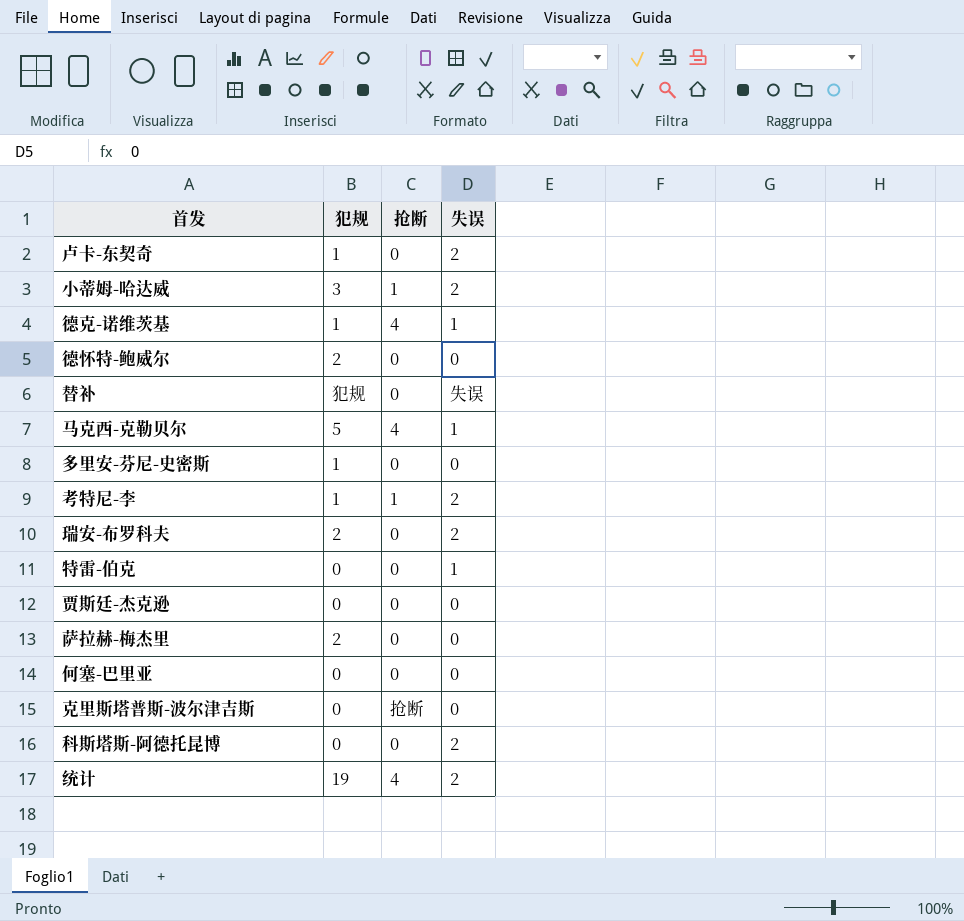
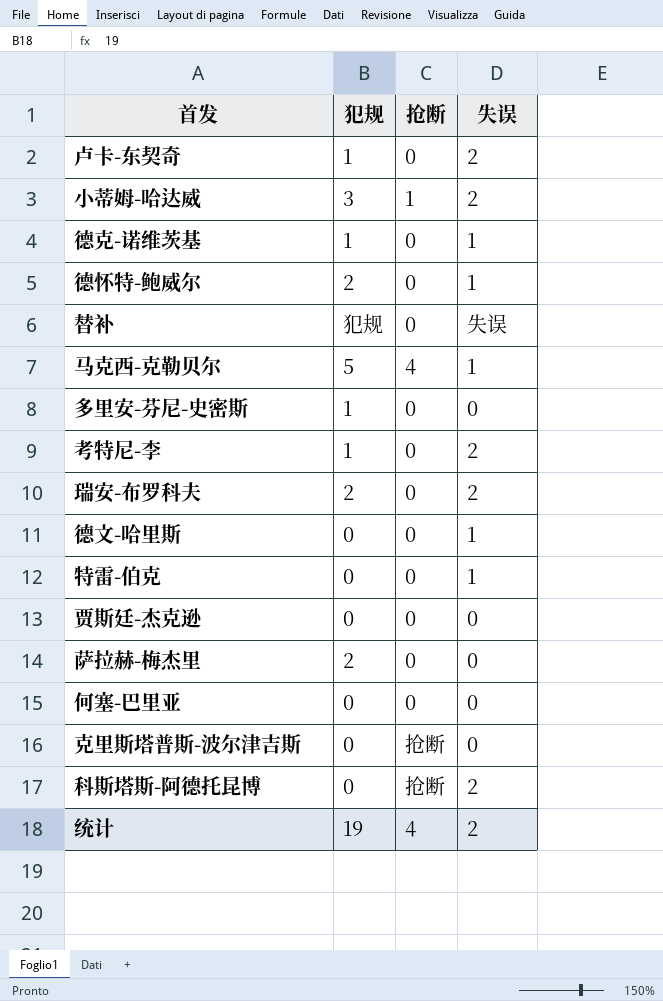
德克-诺维茨基 | 抢断: 4 -> 0
德怀特-鲍威尔 | 失误: 0 -> 1
考特尼-李 | 抢断: 1 -> 0
row 德文-哈里斯: none -> 0 | 0 | 1
科斯塔斯-阿德托昆博 | 抢断: 0 -> 抢断

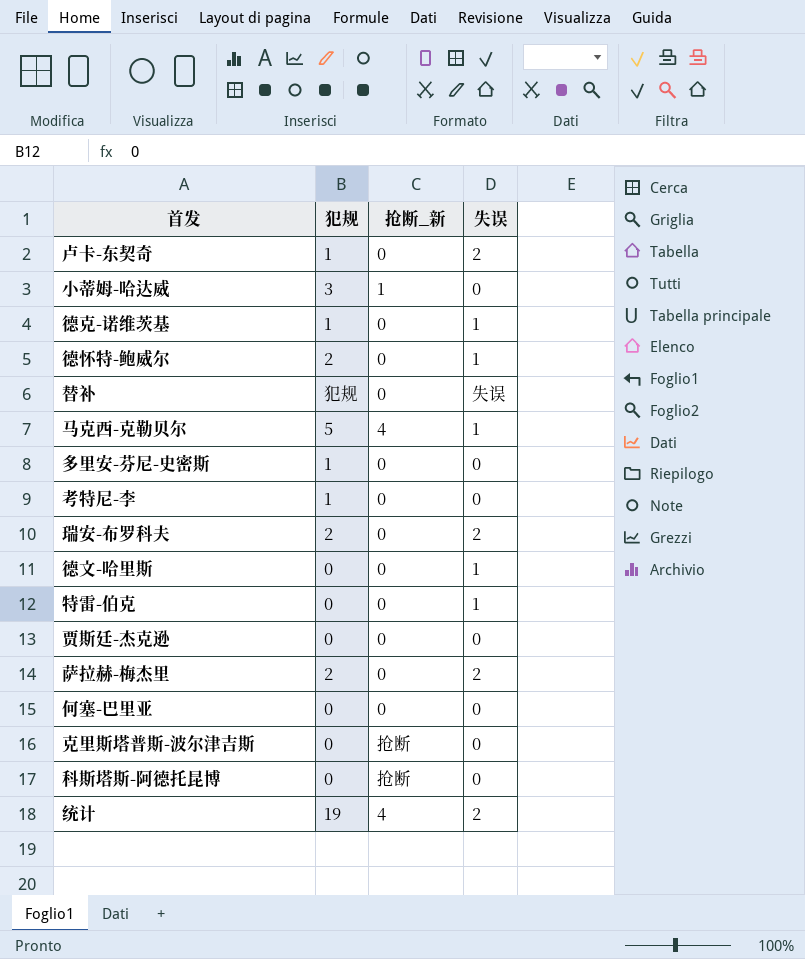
column name: 抢断 -> 抢断_新
小蒂姆-哈达威 | 失误: 2 -> 0
考特尼-李 | 失误: 2 -> 0
萨拉赫-梅杰里 | 失误: 0 -> 2
科斯塔斯-阿德托昆博 | 失误: 2 -> 0

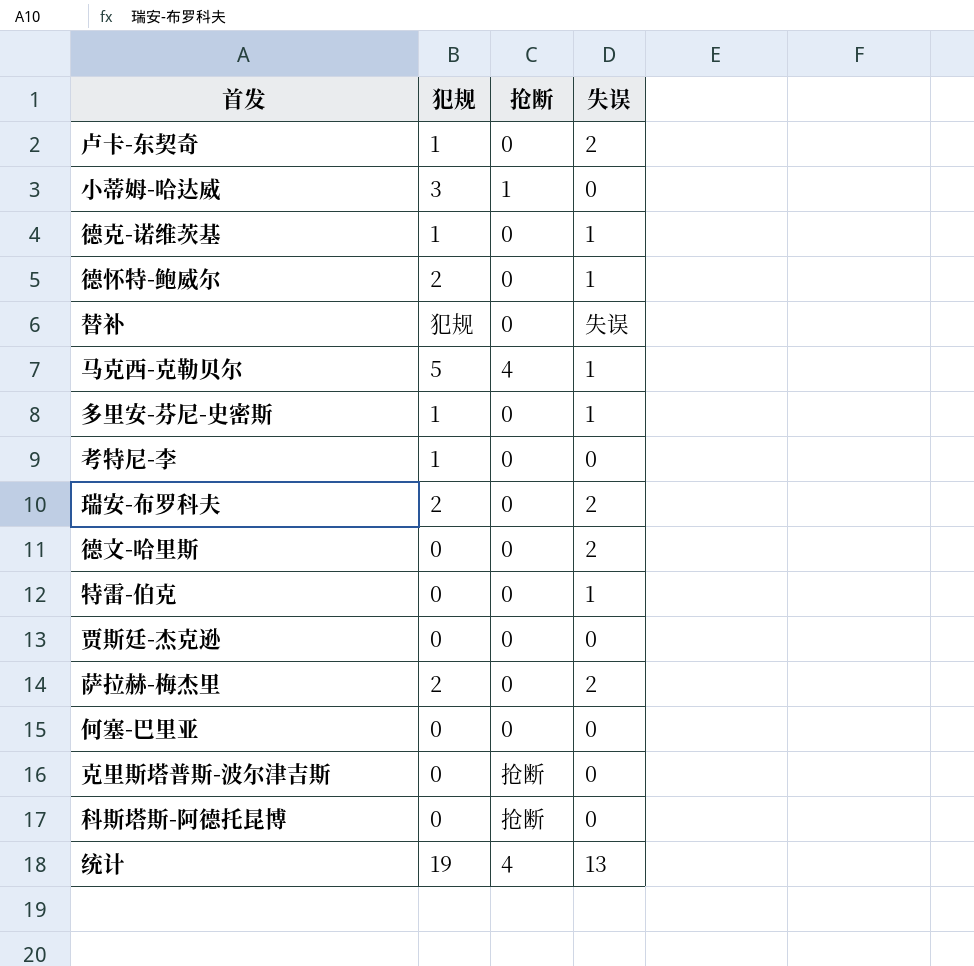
column name: 抢断_新 -> 抢断
多里安-芬尼-史密斯 | 失误: 0 -> 1
德文-哈里斯 | 失误: 1 -> 2
统计 | 失误: 2 -> 13

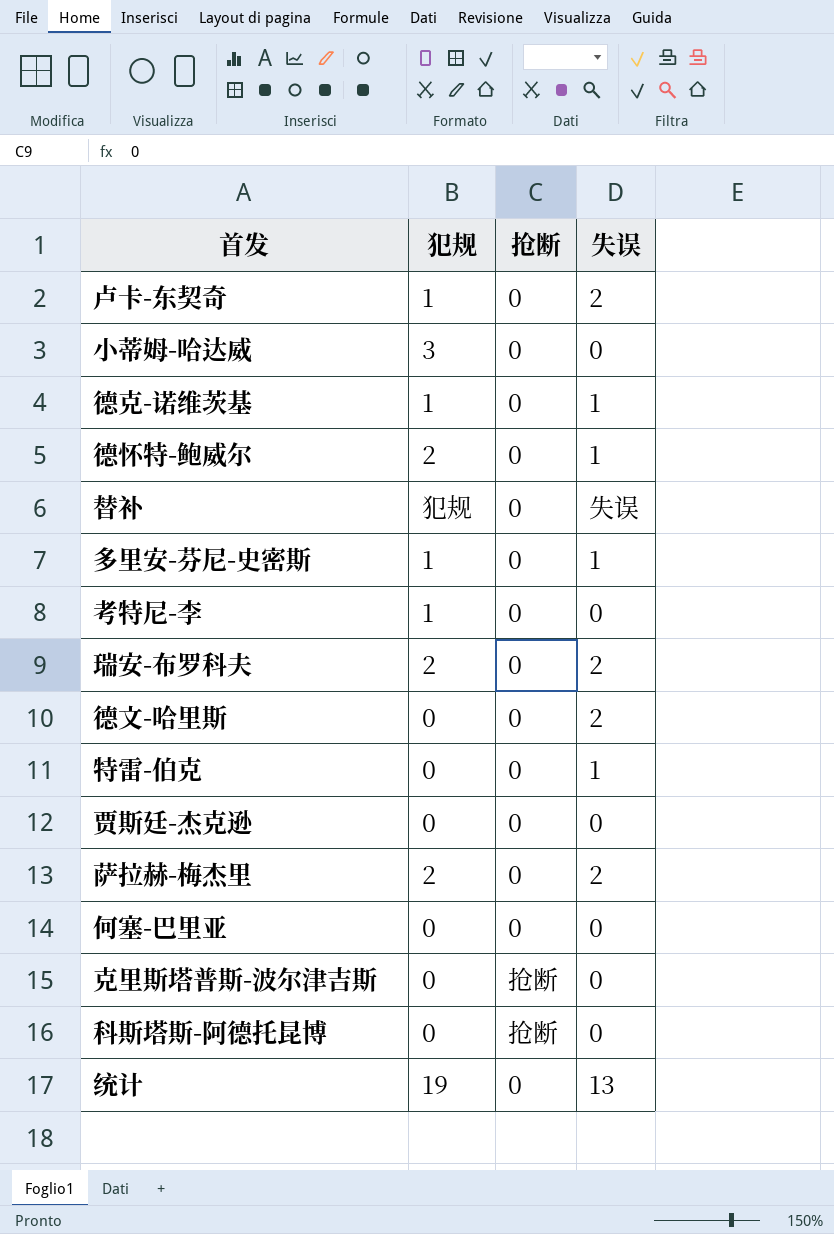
row 马克西-克勒贝尔: 5 | 4 | 1 -> none
小蒂姆-哈达威 | 抢断: 1 -> 0
统计 | 抢断: 4 -> 0

